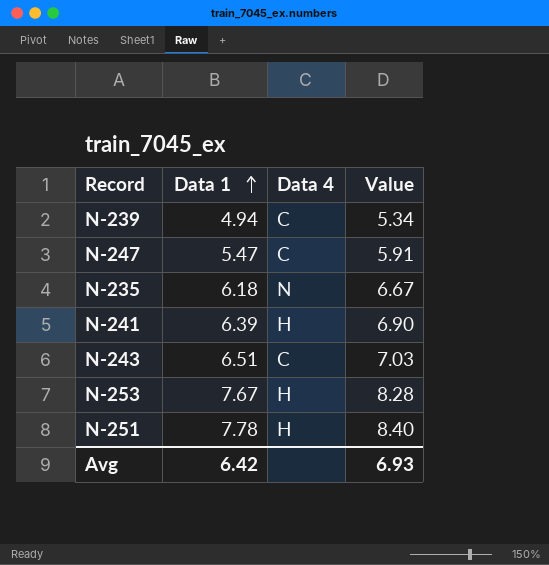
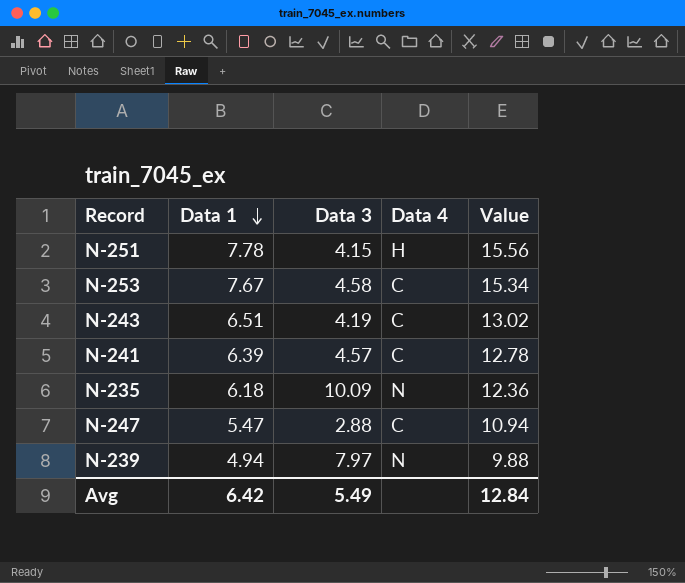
row order: Data 1 ascending -> Data 1 descending
column Data 3 | position: none -> 3
column Value | formula: [Data 1] * 1.08 -> [Data 1] * 2
N-253 | Data 4: H -> C
N-241 | Data 4: H -> C
N-239 | Data 4: C -> N
Avg | Value: 6.93 -> 12.84

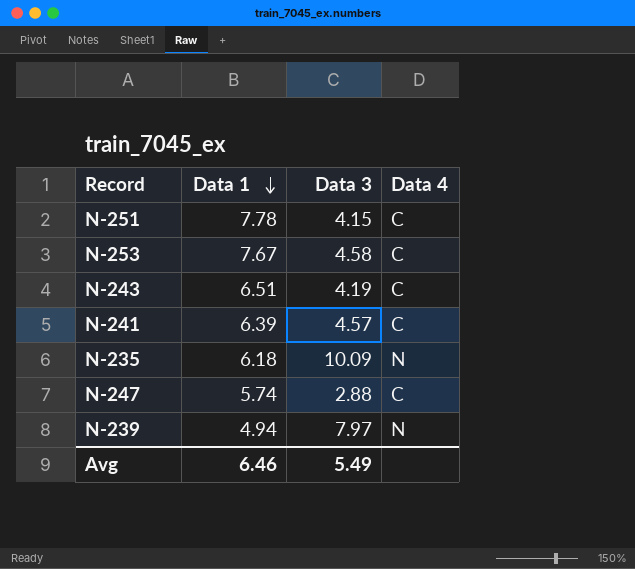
column Value | formula: [Data 1] * 2 -> none
N-251 | Data 4: H -> C
N-247 | Data 1: 5.47 -> 5.74
Avg | Data 1: 6.42 -> 6.46

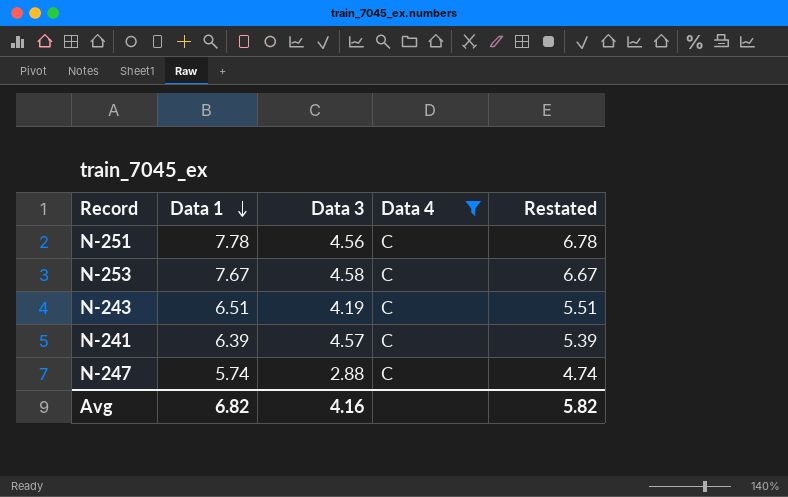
filter: none -> Data 4 = C
column Restated | formula: none -> [Data 1] - 1
N-251 | Data 3: 4.15 -> 4.56
Avg | Data 1: 6.46 -> 6.82
Avg | Data 3: 5.49 -> 4.16

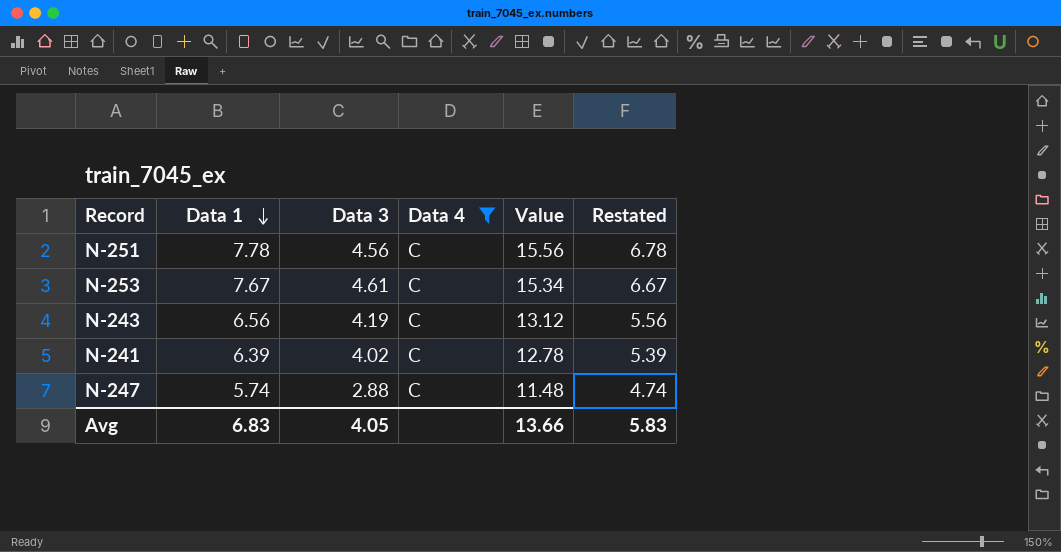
column Value | formula: none -> [Data 1] * 2
N-253 | Data 3: 4.58 -> 4.61
N-243 | Data 1: 6.51 -> 6.56
N-243 | Restated: 5.51 -> 5.56
N-241 | Data 3: 4.57 -> 4.02
Avg | Data 1: 6.82 -> 6.83
Avg | Data 3: 4.16 -> 4.05
Avg | Restated: 5.82 -> 5.83

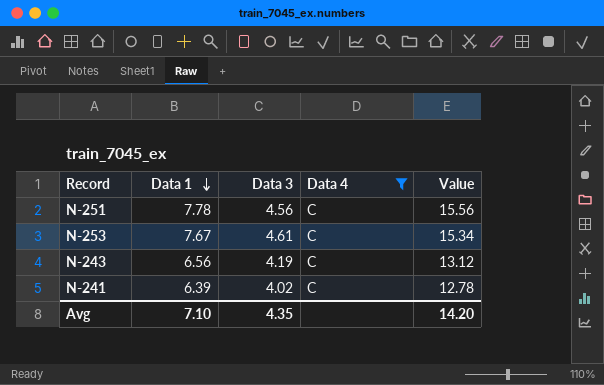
column Restated | formula: [Data 1] - 1 -> none
row N-247: 5.74 | 2.88 | C | 11.48 | 4.74 -> none
Avg | Data 1: 6.83 -> 7.10
Avg | Data 3: 4.05 -> 4.35
Avg | Value: 13.66 -> 14.20

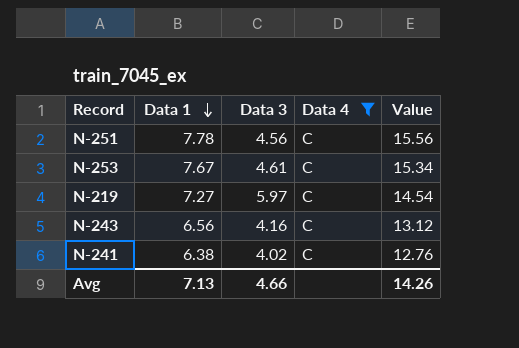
row N-219: none -> 7.27 | 5.97 | C | 14.54
N-243 | Data 3: 4.19 -> 4.16
N-241 | Data 1: 6.39 -> 6.38
N-241 | Value: 12.78 -> 12.76
Avg | Data 1: 7.10 -> 7.13
Avg | Data 3: 4.35 -> 4.66
Avg | Value: 14.20 -> 14.26

